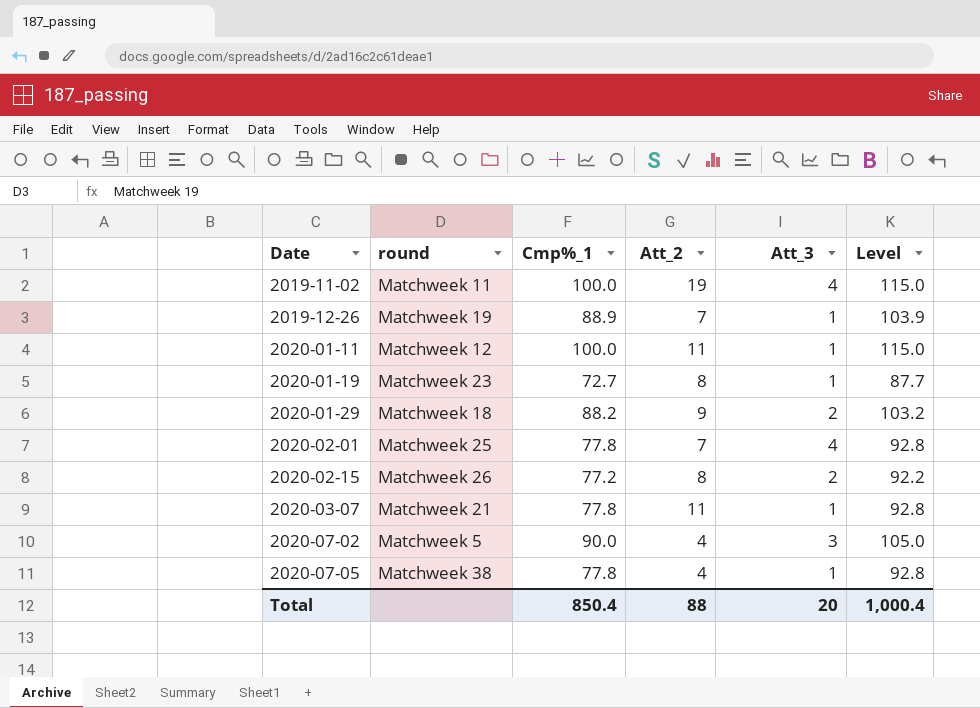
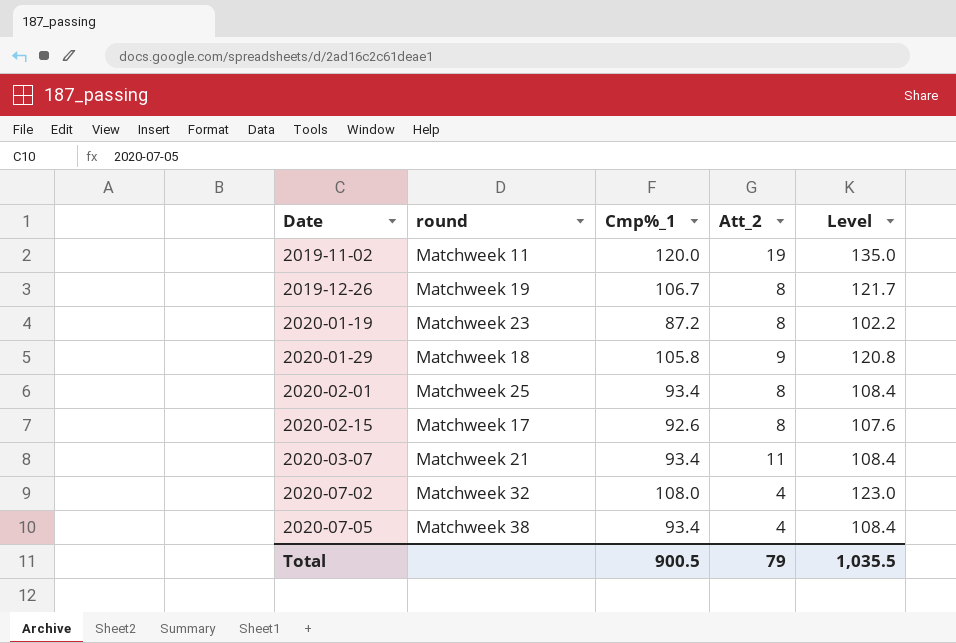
column Att_3 | position: 5 -> none
row 2020-01-11: Matchweek 12 | 100.0 | 11 | 1 | 115.0 -> none
2019-11-02 | Cmp%_1: 100.0 -> 120.0
2019-11-02 | Level: 115.0 -> 135.0
2019-12-26 | Cmp%_1: 88.9 -> 106.7
2019-12-26 | Att_2: 7 -> 8
2019-12-26 | Level: 103.9 -> 121.7
2020-01-19 | Cmp%_1: 72.7 -> 87.2
2020-01-19 | Level: 87.7 -> 102.2
2020-01-29 | Cmp%_1: 88.2 -> 105.8
2020-01-29 | Level: 103.2 -> 120.8
2020-02-01 | Cmp%_1: 77.8 -> 93.4
2020-02-01 | Att_2: 7 -> 8
2020-02-01 | Level: 92.8 -> 108.4
2020-02-15 | round: Matchweek 26 -> Matchweek 17
2020-02-15 | Cmp%_1: 77.2 -> 92.6
2020-02-15 | Level: 92.2 -> 107.6
2020-03-07 | Cmp%_1: 77.8 -> 93.4
2020-03-07 | Level: 92.8 -> 108.4
2020-07-02 | round: Matchweek 5 -> Matchweek 32
2020-07-02 | Cmp%_1: 90.0 -> 108.0
2020-07-02 | Level: 105.0 -> 123.0
2020-07-05 | Cmp%_1: 77.8 -> 93.4
2020-07-05 | Level: 92.8 -> 108.4
Total | Cmp%_1: 850.4 -> 900.5
Total | Att_2: 88 -> 79
Total | Level: 1,000.4 -> 1,035.5

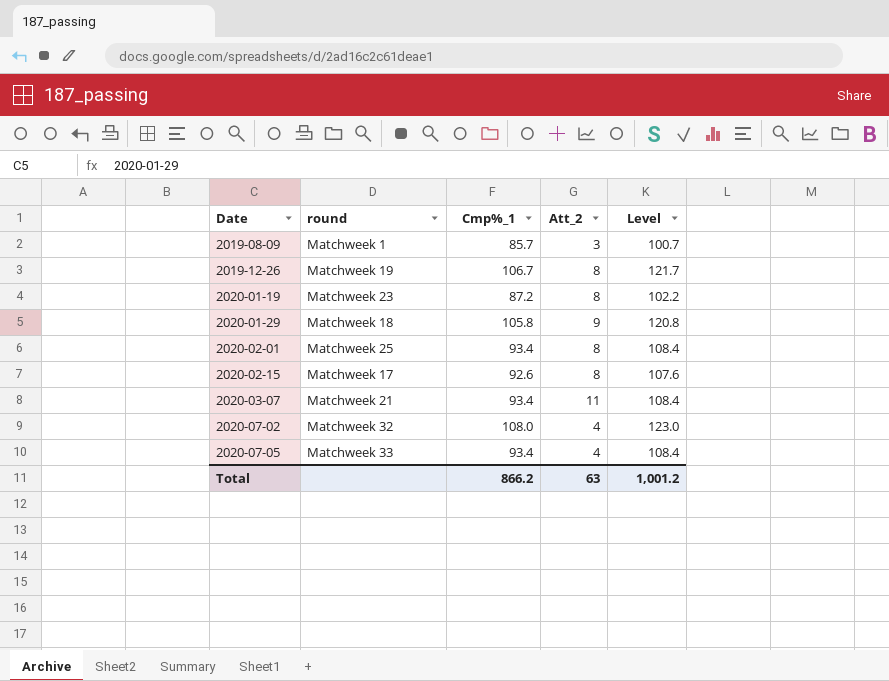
row 2019-11-02: Matchweek 11 | 120.0 | 19 | 135.0 -> none
row 2019-08-09: none -> Matchweek 1 | 85.7 | 3 | 100.7
2020-07-05 | round: Matchweek 38 -> Matchweek 33
Total | Cmp%_1: 900.5 -> 866.2
Total | Att_2: 79 -> 63
Total | Level: 1,035.5 -> 1,001.2

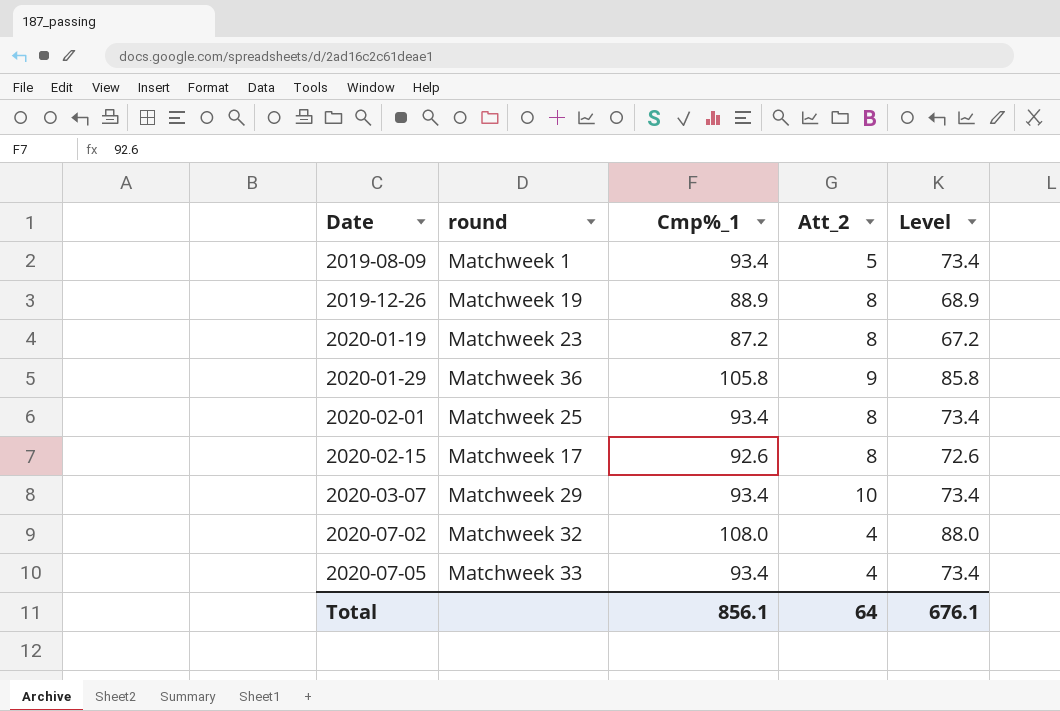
column Level | formula: [Cmp%_1] + 15 -> [Cmp%_1] - 20
2019-08-09 | Cmp%_1: 85.7 -> 93.4
2019-08-09 | Att_2: 3 -> 5
2019-12-26 | Cmp%_1: 106.7 -> 88.9
2020-01-29 | round: Matchweek 18 -> Matchweek 36
2020-03-07 | round: Matchweek 21 -> Matchweek 29
2020-03-07 | Att_2: 11 -> 10
Total | Cmp%_1: 866.2 -> 856.1
Total | Att_2: 63 -> 64
Total | Level: 1,001.2 -> 676.1

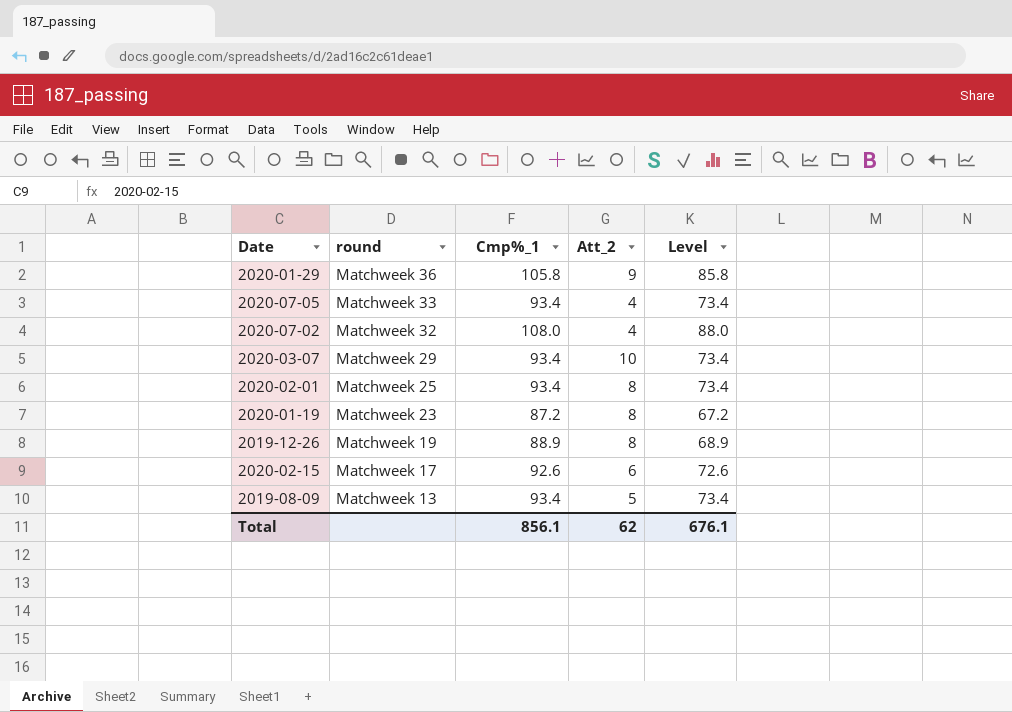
row order: Date ascending -> round descending
2020-02-15 | Att_2: 8 -> 6
2019-08-09 | round: Matchweek 1 -> Matchweek 13
Total | Att_2: 64 -> 62

